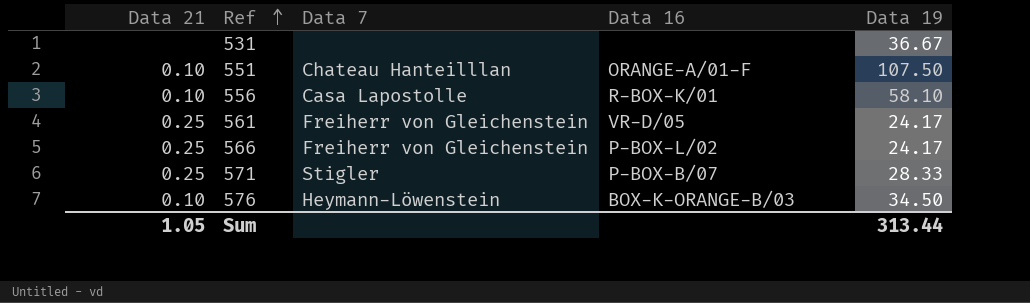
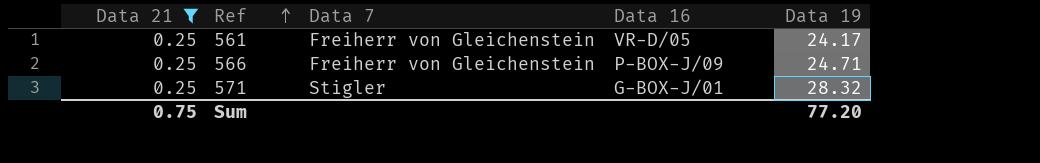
filter: none -> Data 21 = 0.25
566 | Data 16: P-BOX-L/02 -> P-BOX-J/09
566 | Data 19: 24.17 -> 24.71
571 | Data 16: P-BOX-B/07 -> G-BOX-J/01
571 | Data 19: 28.33 -> 28.32
Sum | Data 21: 1.05 -> 0.75
Sum | Data 19: 313.44 -> 77.20

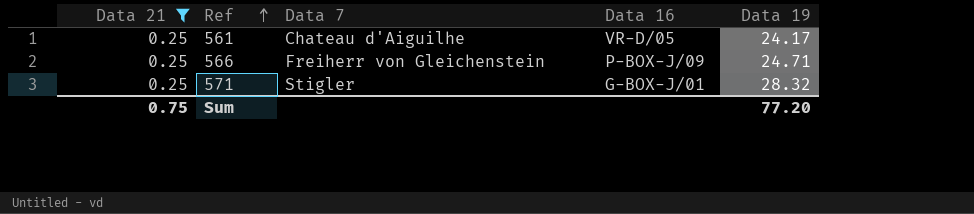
561 | Data 7: Freiherr von Gleichenstein -> Chateau d'Aiguilhe

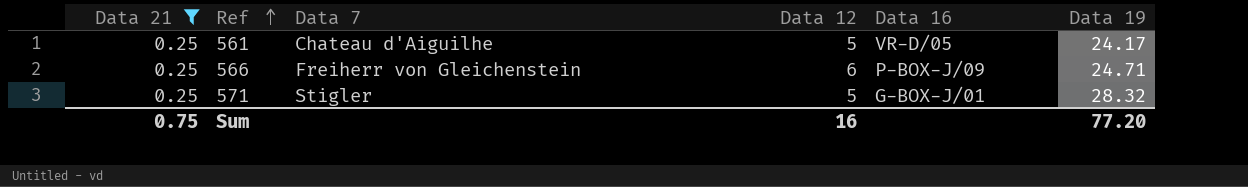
column Data 12 | position: none -> 4

